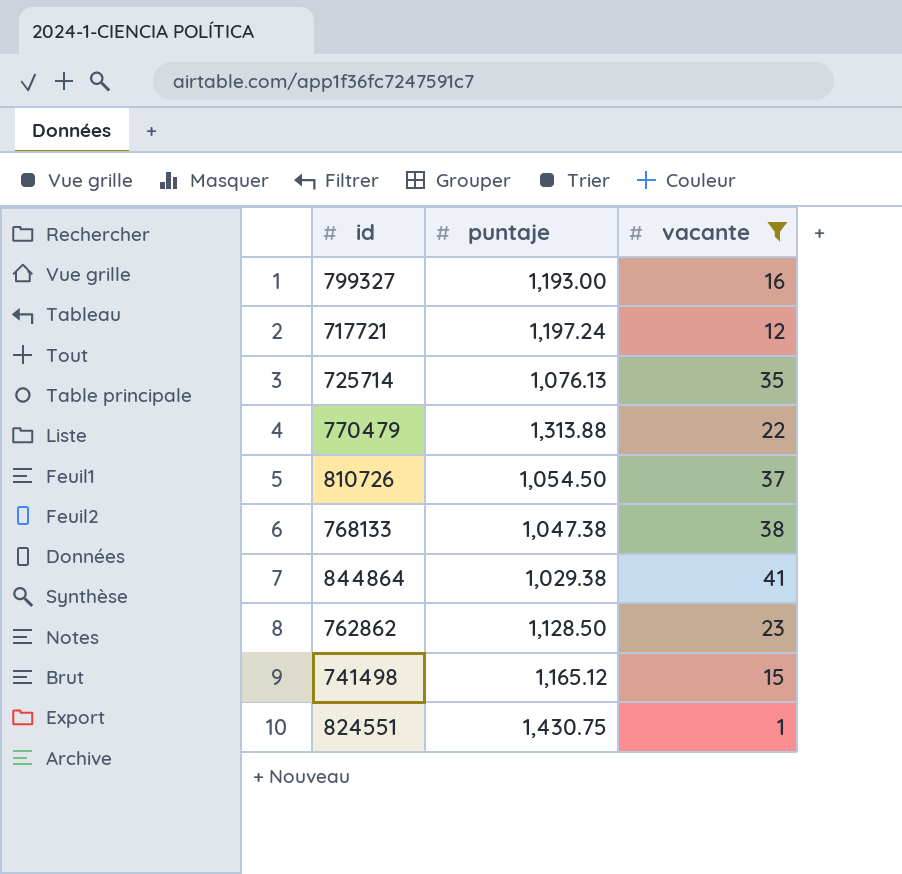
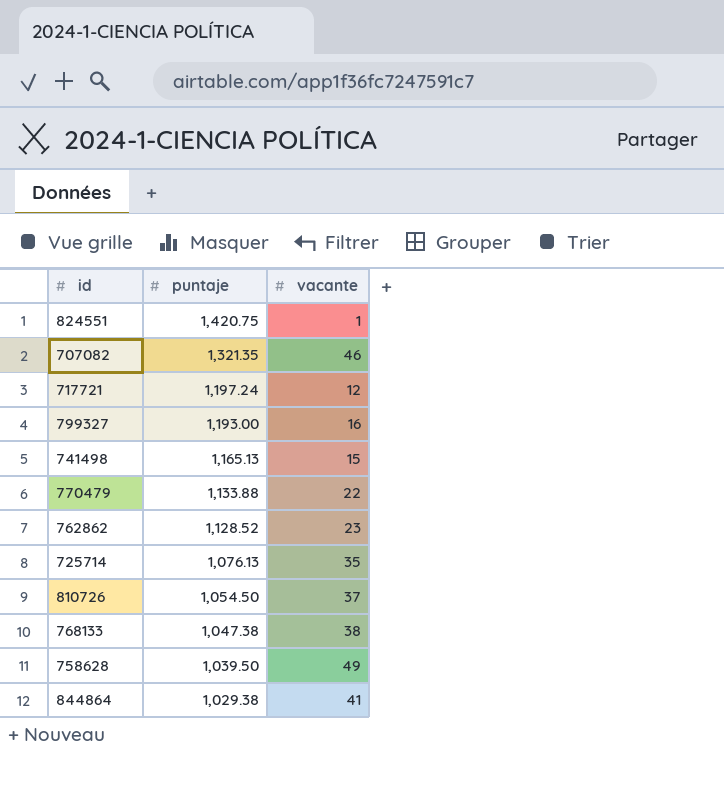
filter: vacante <= 41 -> none
row order: none -> puntaje descending
824551 | puntaje: 1,430.75 -> 1,420.75
741498 | puntaje: 1,165.12 -> 1,165.13
770479 | puntaje: 1,313.88 -> 1,133.88
762862 | puntaje: 1,128.50 -> 1,128.52

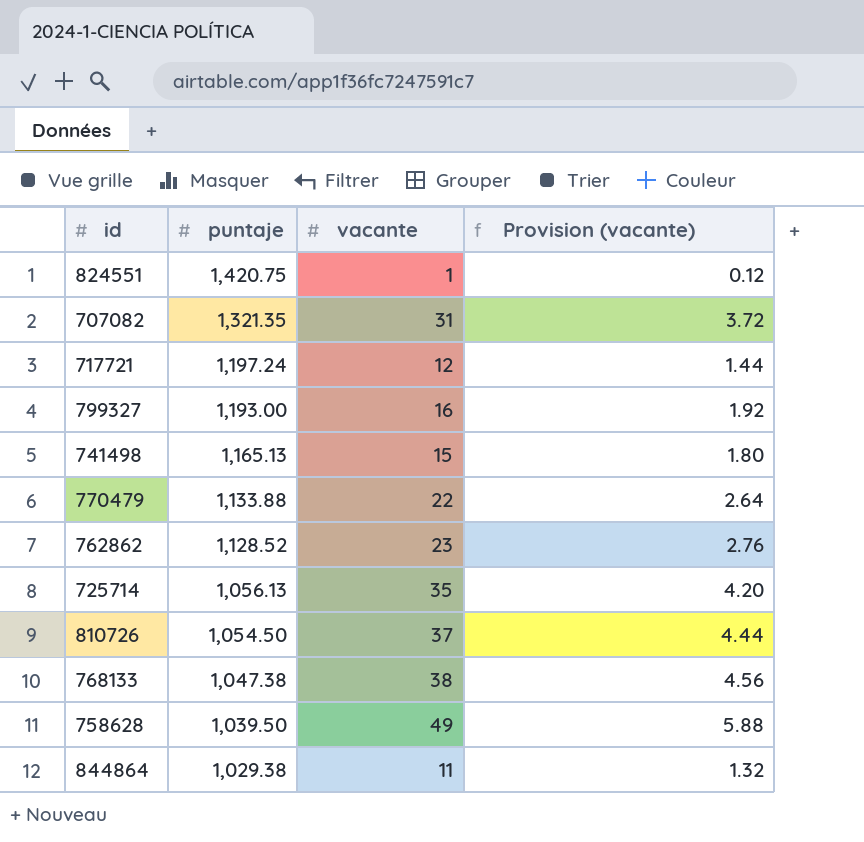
column Provision (vacante) | formula: none -> [vacante] * 0.12
707082 | vacante: 46 -> 31
725714 | puntaje: 1,076.13 -> 1,056.13
844864 | vacante: 41 -> 11

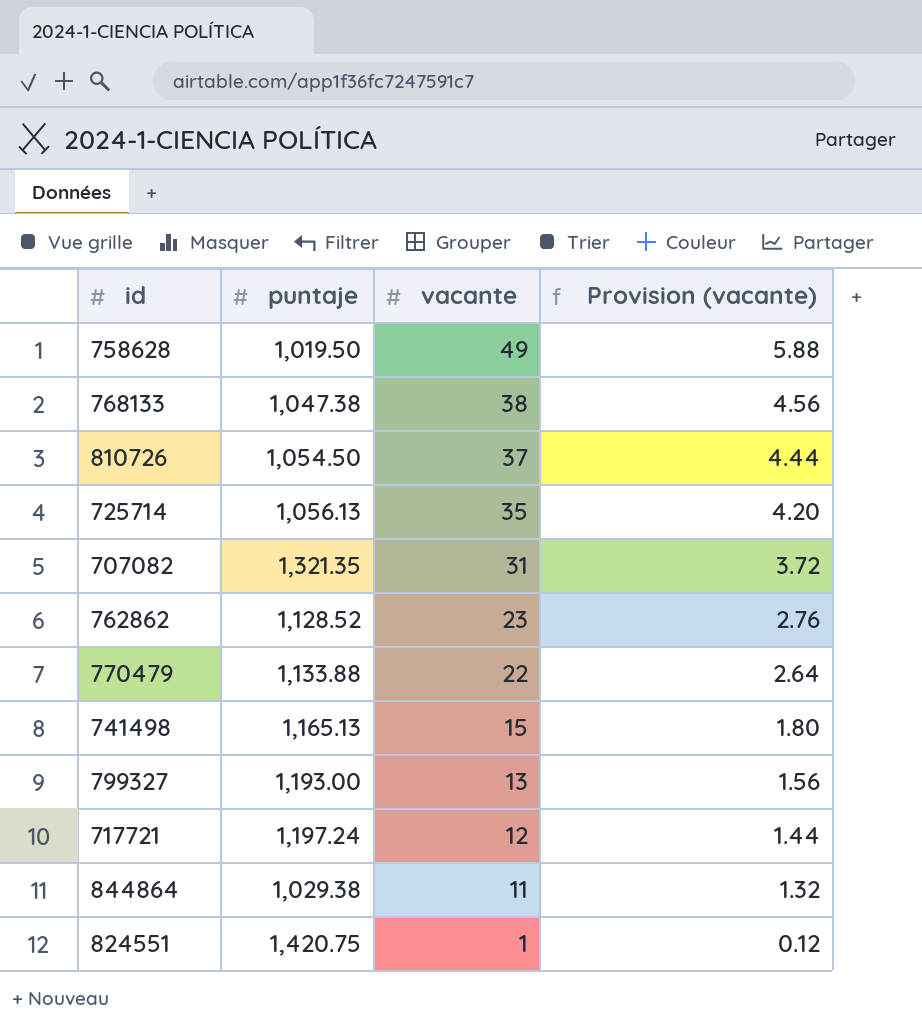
row order: puntaje descending -> vacante descending
758628 | puntaje: 1,039.50 -> 1,019.50
799327 | vacante: 16 -> 13
799327 | Provision (vacante): 1.92 -> 1.56

